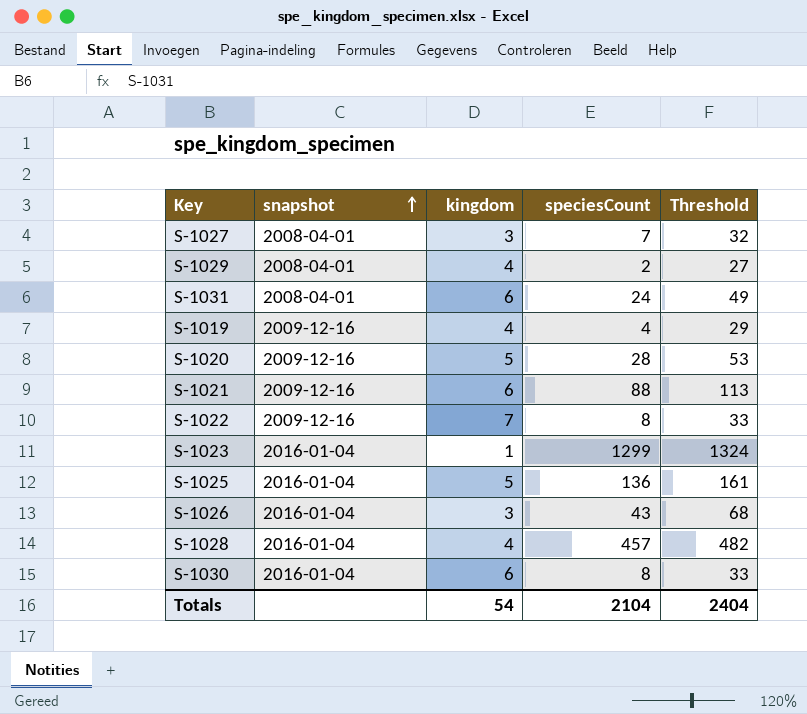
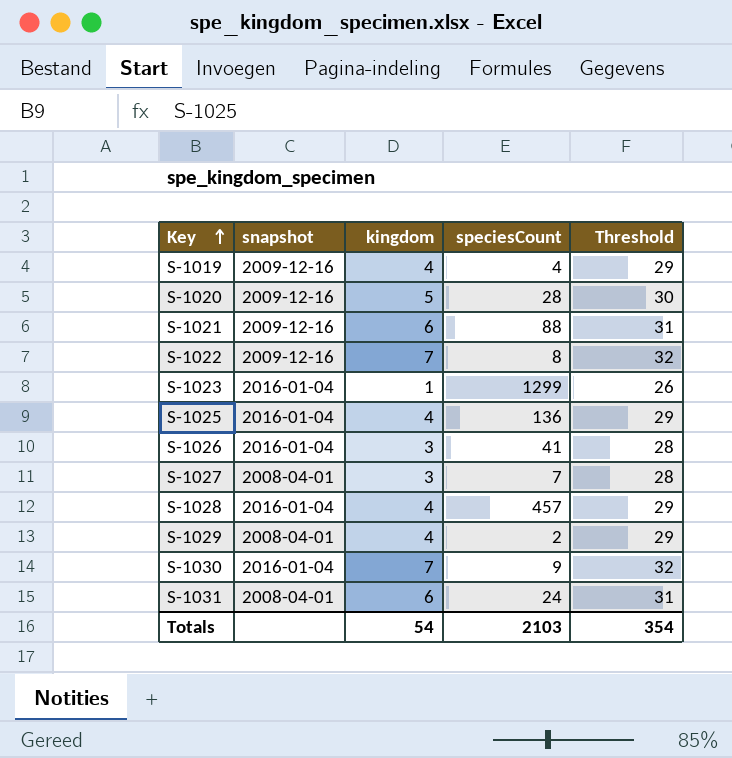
row order: snapshot ascending -> Key ascending
column Threshold | formula: [speciesCount] + 25 -> [kingdom] + 25
S-1025 | kingdom: 5 -> 4
S-1026 | speciesCount: 43 -> 41
S-1030 | kingdom: 6 -> 7
S-1030 | speciesCount: 8 -> 9
Totals | speciesCount: 2104 -> 2103
Totals | Threshold: 2404 -> 354

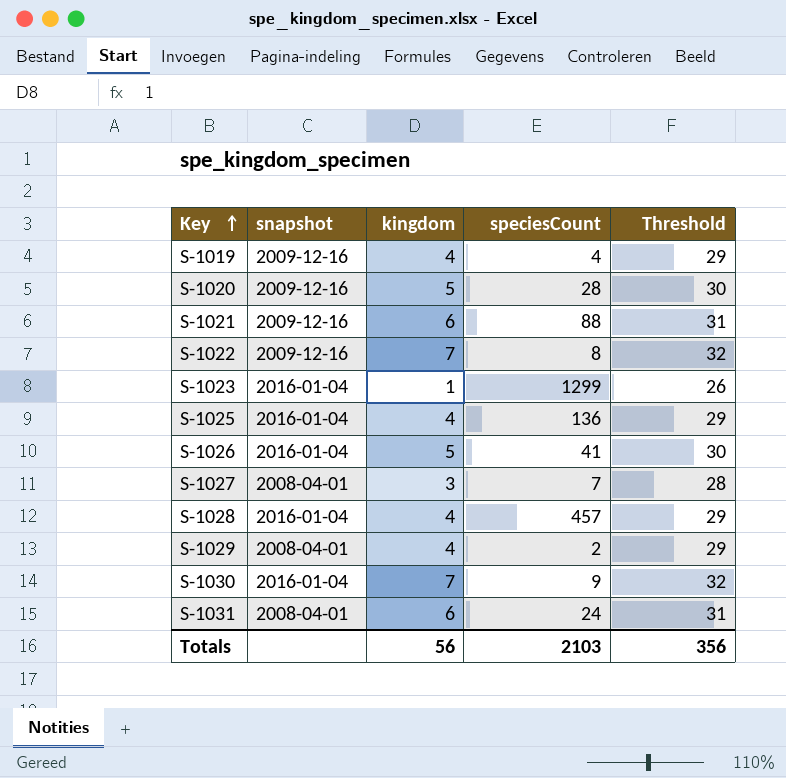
S-1026 | kingdom: 3 -> 5
S-1026 | Threshold: 28 -> 30
Totals | kingdom: 54 -> 56
Totals | Threshold: 354 -> 356

